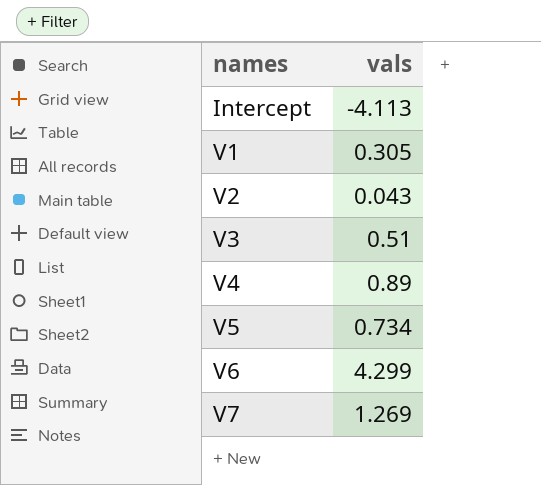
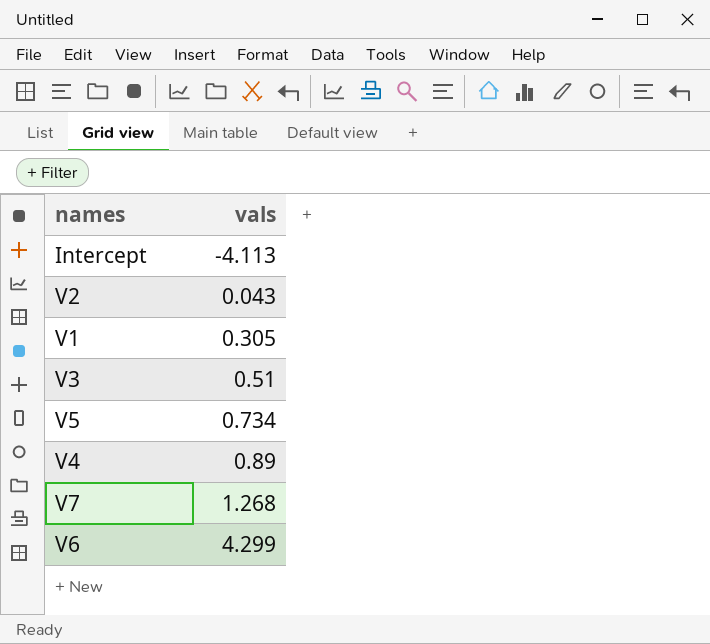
row order: names ascending -> vals ascending
V7 | vals: 1.269 -> 1.268

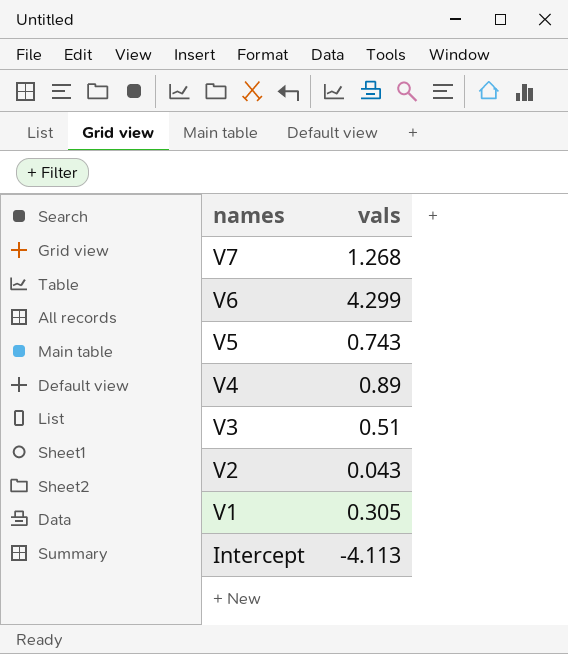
row order: vals ascending -> names descending
V5 | vals: 0.734 -> 0.743

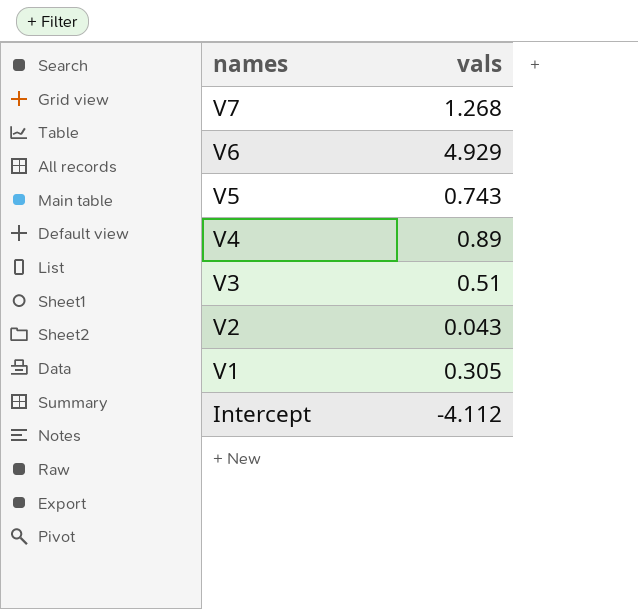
V6 | vals: 4.299 -> 4.929
Intercept | vals: -4.113 -> -4.112

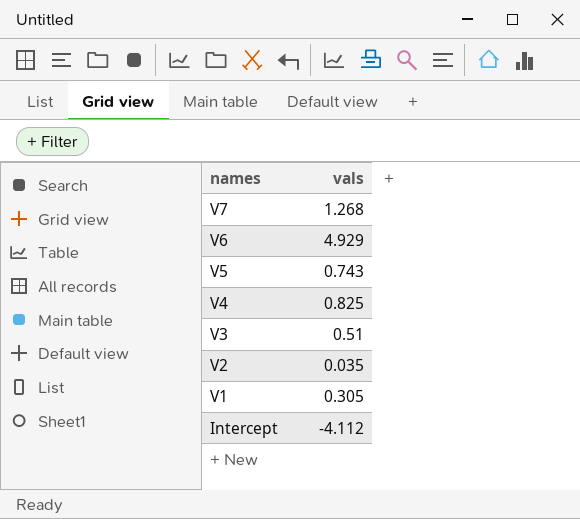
V4 | vals: 0.89 -> 0.825
V2 | vals: 0.043 -> 0.035

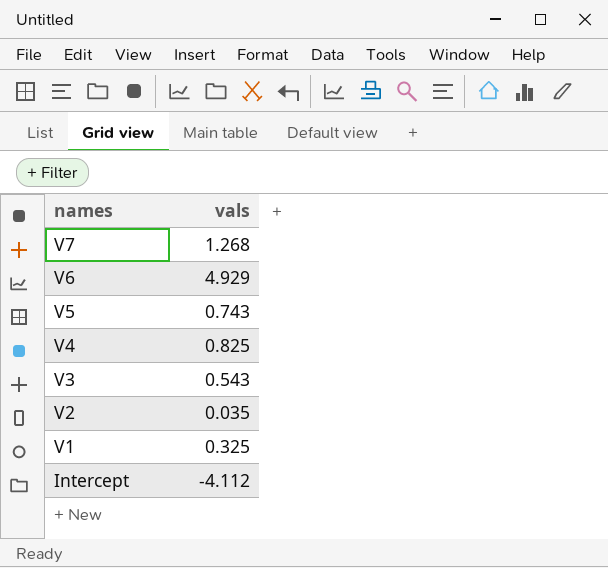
V3 | vals: 0.51 -> 0.543
V1 | vals: 0.305 -> 0.325

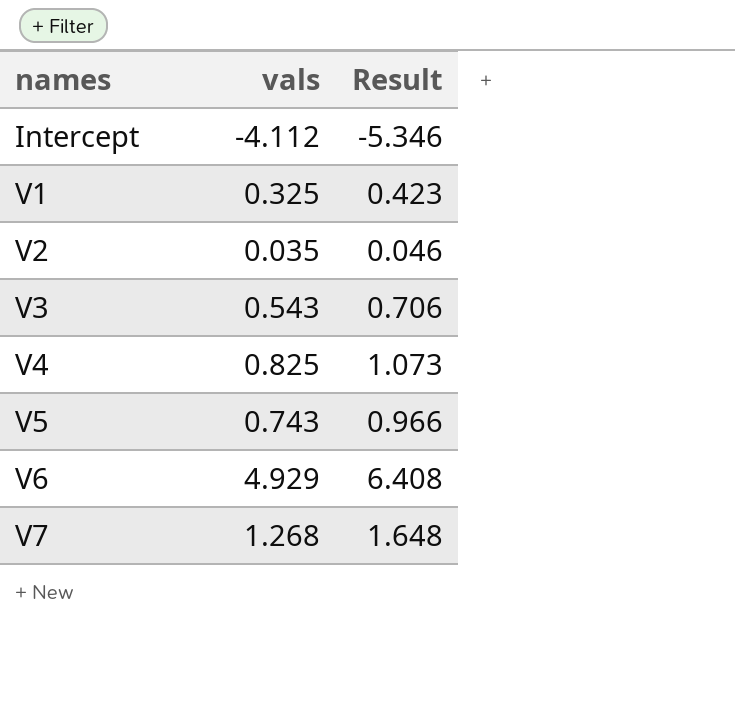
row order: names descending -> names ascending
column Result | formula: none -> [vals] * 1.3

